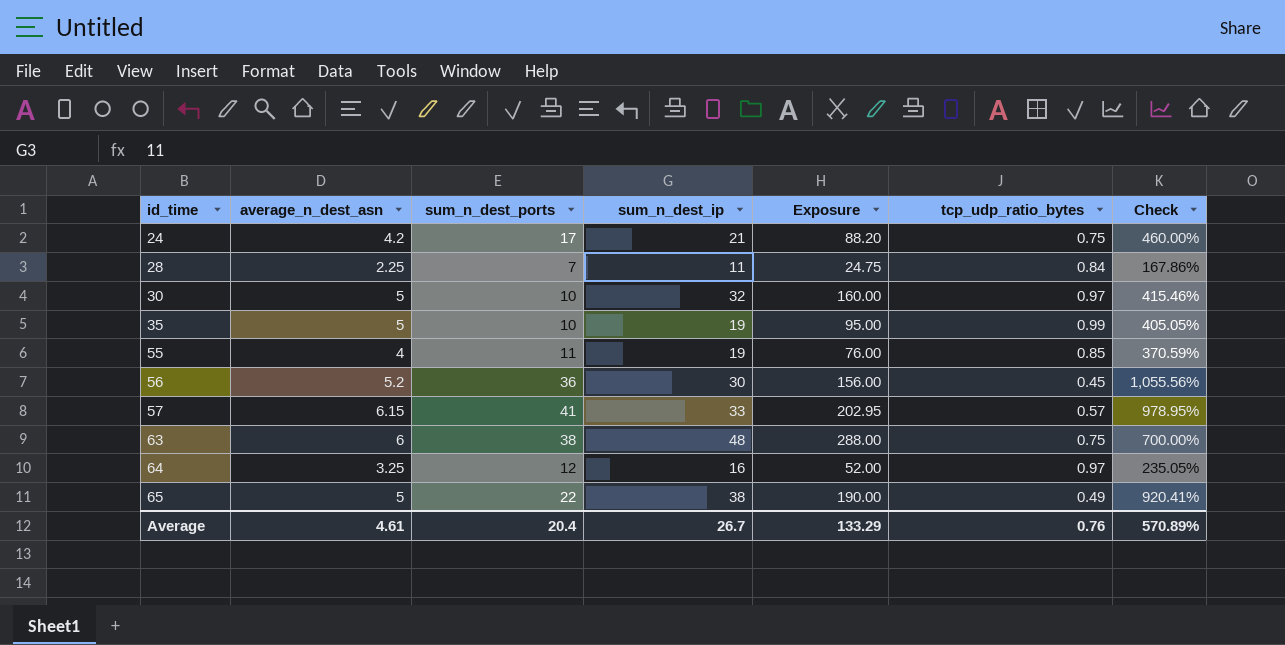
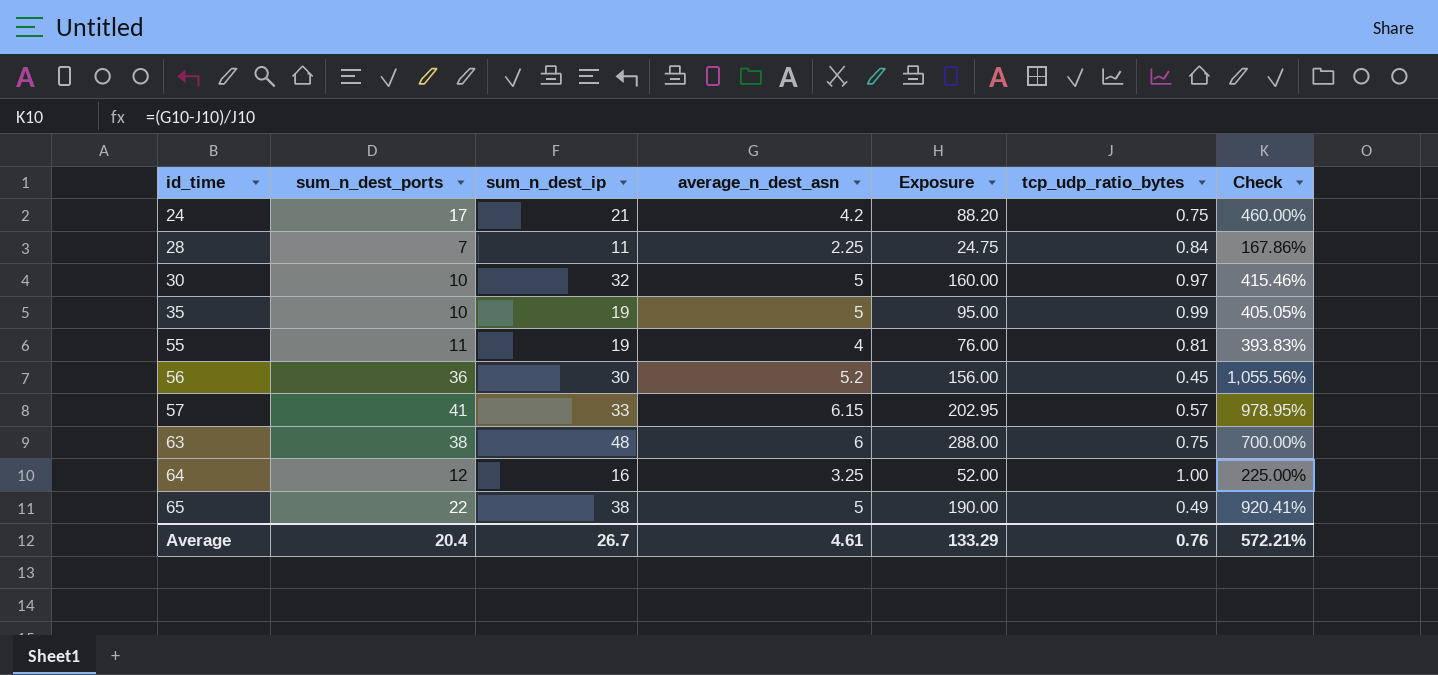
column average_n_dest_asn | position: 2 -> 4
55 | tcp_udp_ratio_bytes: 0.85 -> 0.81
55 | Check: 370.59% -> 393.83%
64 | tcp_udp_ratio_bytes: 0.97 -> 1.00
64 | Check: 235.05% -> 225.00%
Average | Check: 570.89% -> 572.21%

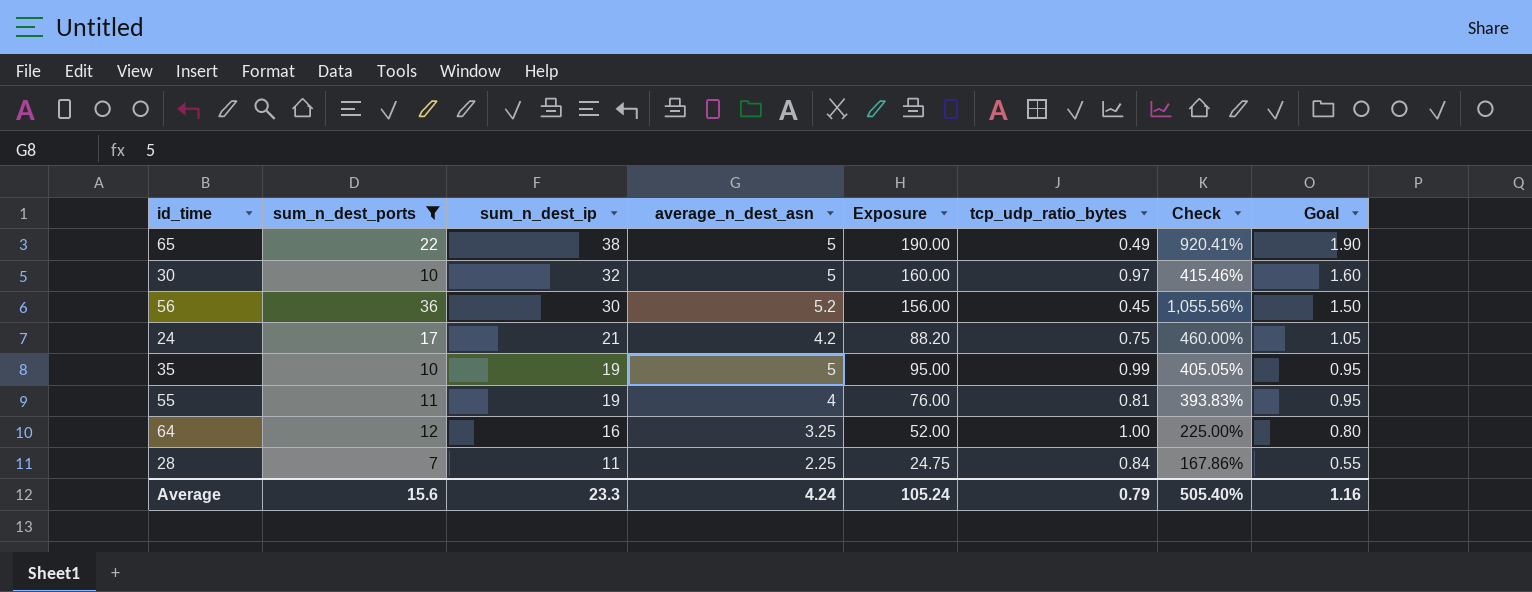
filter: none -> sum_n_dest_ports <= 36
row order: id_time ascending -> sum_n_dest_ip descending
column Goal | formula: none -> [sum_n_dest_ip] * 0.05
Average | sum_n_dest_ports: 20.4 -> 15.6
Average | sum_n_dest_ip: 26.7 -> 23.3
Average | average_n_dest_asn: 4.61 -> 4.24
Average | Exposure: 133.29 -> 105.24
Average | tcp_udp_ratio_bytes: 0.76 -> 0.79
Average | Check: 572.21% -> 505.40%

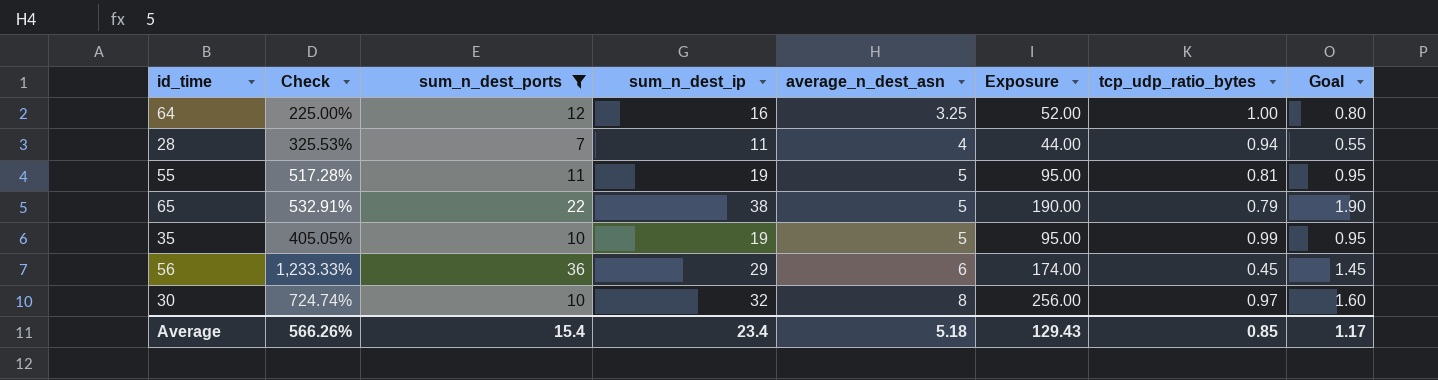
row order: sum_n_dest_ip descending -> average_n_dest_asn ascending
column Check | position: 7 -> 2
row 24: 17 | 21 | 4.2 | 88.20 | 0.75 | 460.00% | 1.05 -> none
28 | Check: 167.86% -> 325.53%
28 | average_n_dest_asn: 2.25 -> 4
28 | Exposure: 24.75 -> 44.00
28 | tcp_udp_ratio_bytes: 0.84 -> 0.94
55 | Check: 393.83% -> 517.28%
55 | average_n_dest_asn: 4 -> 5
55 | Exposure: 76.00 -> 95.00
65 | Check: 920.41% -> 532.91%
65 | tcp_udp_ratio_bytes: 0.49 -> 0.79
56 | Check: 1,055.56% -> 1,233.33%
56 | sum_n_dest_ip: 30 -> 29
56 | average_n_dest_asn: 5.2 -> 6
56 | Exposure: 156.00 -> 174.00
56 | Goal: 1.50 -> 1.45
30 | Check: 415.46% -> 724.74%
30 | average_n_dest_asn: 5 -> 8
30 | Exposure: 160.00 -> 256.00
Average | Check: 505.40% -> 566.26%
Average | sum_n_dest_ports: 15.6 -> 15.4
Average | sum_n_dest_ip: 23.3 -> 23.4
Average | average_n_dest_asn: 4.24 -> 5.18
Average | Exposure: 105.24 -> 129.43
Average | tcp_udp_ratio_bytes: 0.79 -> 0.85
Average | Goal: 1.16 -> 1.17

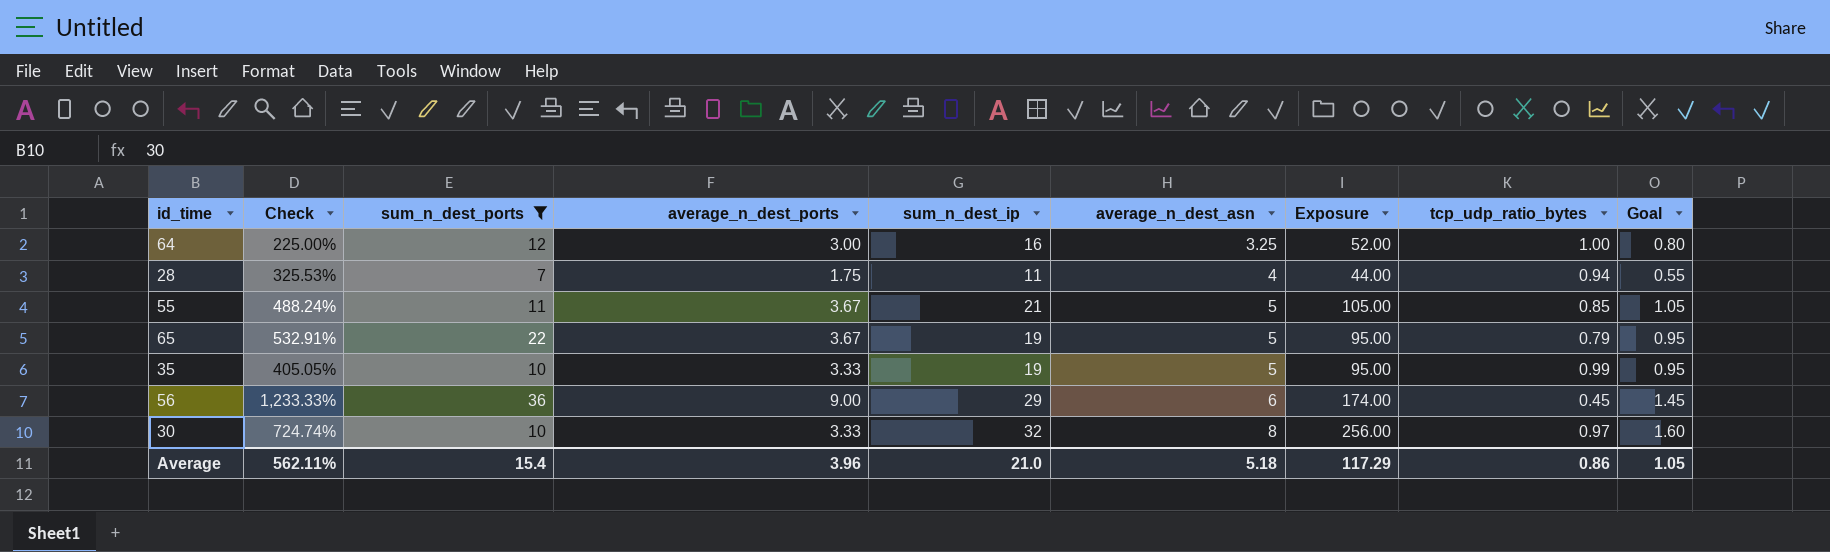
column average_n_dest_ports | position: none -> 4
55 | Check: 517.28% -> 488.24%
55 | sum_n_dest_ip: 19 -> 21
55 | Exposure: 95.00 -> 105.00
55 | tcp_udp_ratio_bytes: 0.81 -> 0.85
55 | Goal: 0.95 -> 1.05
65 | sum_n_dest_ip: 38 -> 19
65 | Exposure: 190.00 -> 95.00
65 | Goal: 1.90 -> 0.95
Average | Check: 566.26% -> 562.11%
Average | sum_n_dest_ip: 23.4 -> 21.0
Average | Exposure: 129.43 -> 117.29
Average | tcp_udp_ratio_bytes: 0.85 -> 0.86
Average | Goal: 1.17 -> 1.05

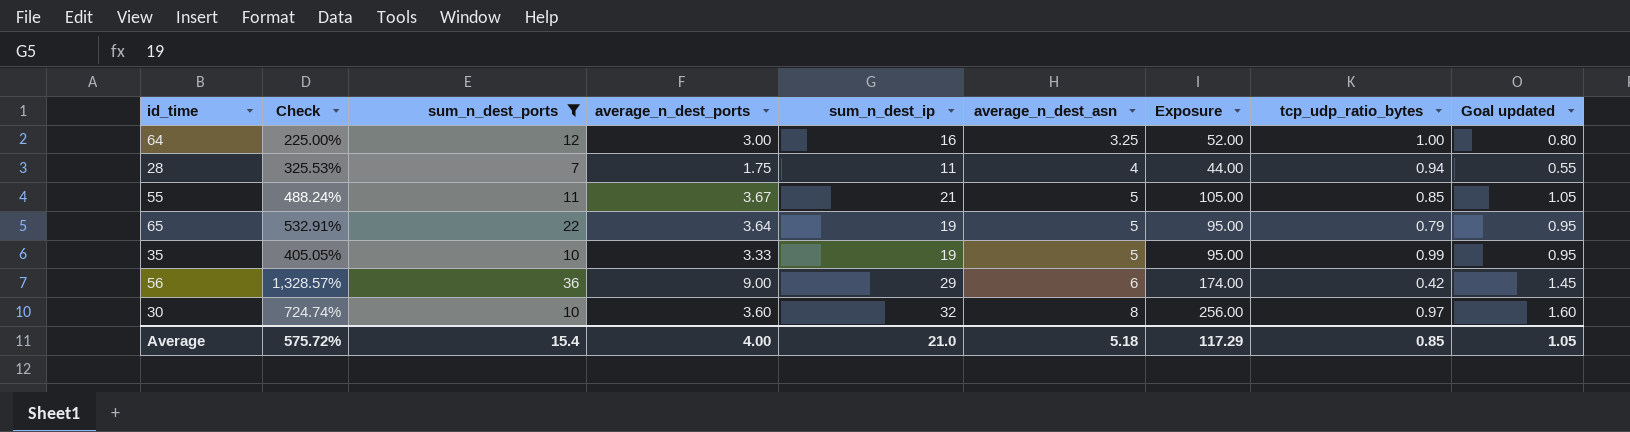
column name: Goal -> Goal updated
65 | average_n_dest_ports: 3.67 -> 3.64
56 | Check: 1,233.33% -> 1,328.57%
56 | tcp_udp_ratio_bytes: 0.45 -> 0.42
30 | average_n_dest_ports: 3.33 -> 3.60
Average | Check: 562.11% -> 575.72%
Average | average_n_dest_ports: 3.96 -> 4.00
Average | tcp_udp_ratio_bytes: 0.86 -> 0.85

